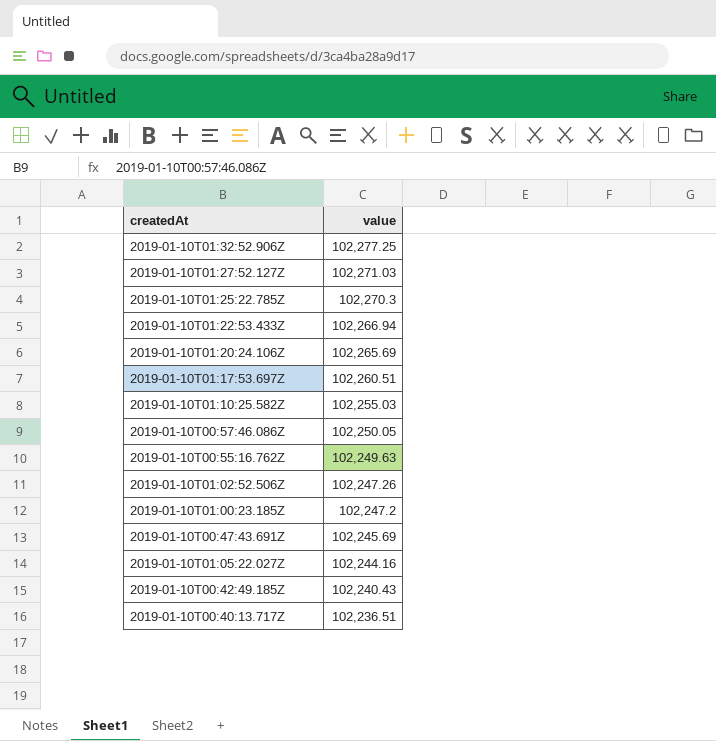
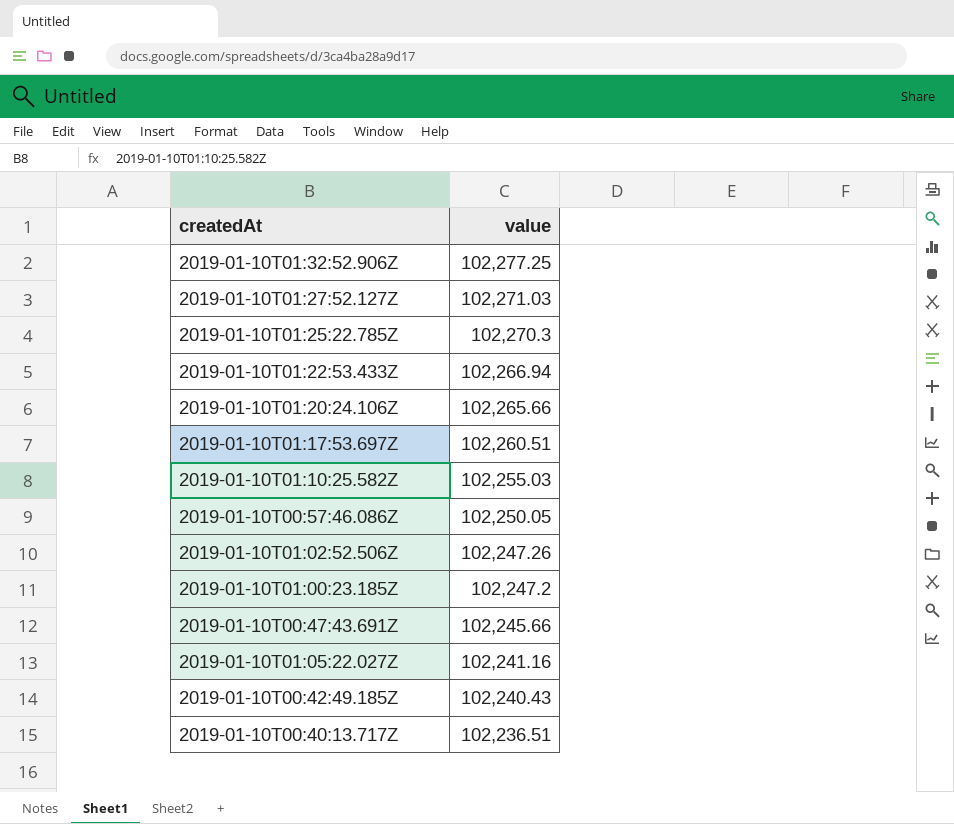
row 2019-01-10T00:55:16.762Z: 102,249.63 -> none
2019-01-10T01:20:24.106Z | value: 102,265.69 -> 102,265.66
2019-01-10T00:47:43.691Z | value: 102,245.69 -> 102,245.66
2019-01-10T01:05:22.027Z | value: 102,244.16 -> 102,241.16

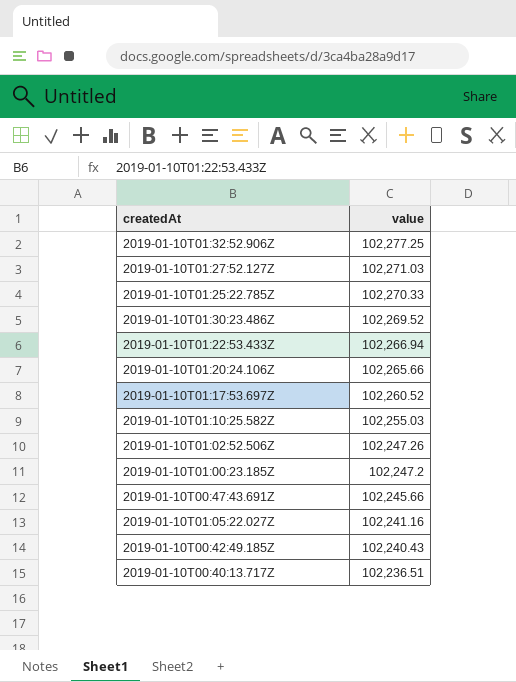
row 2019-01-10T00:57:46.086Z: 102,250.05 -> none
2019-01-10T01:25:22.785Z | value: 102,270.3 -> 102,270.33
row 2019-01-10T01:30:23.486Z: none -> 102,269.52
2019-01-10T01:17:53.697Z | value: 102,260.51 -> 102,260.52

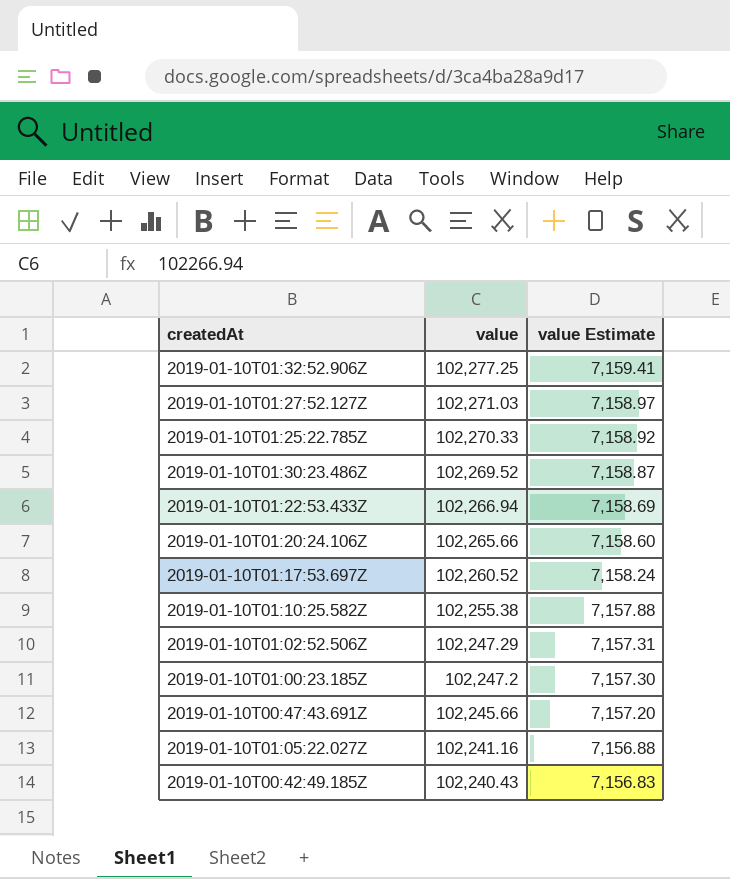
column value Estimate | formula: none -> [value] * 0.07
row 2019-01-10T00:40:13.717Z: 102,236.51 -> none
2019-01-10T01:10:25.582Z | value: 102,255.03 -> 102,255.38
2019-01-10T01:02:52.506Z | value: 102,247.26 -> 102,247.29

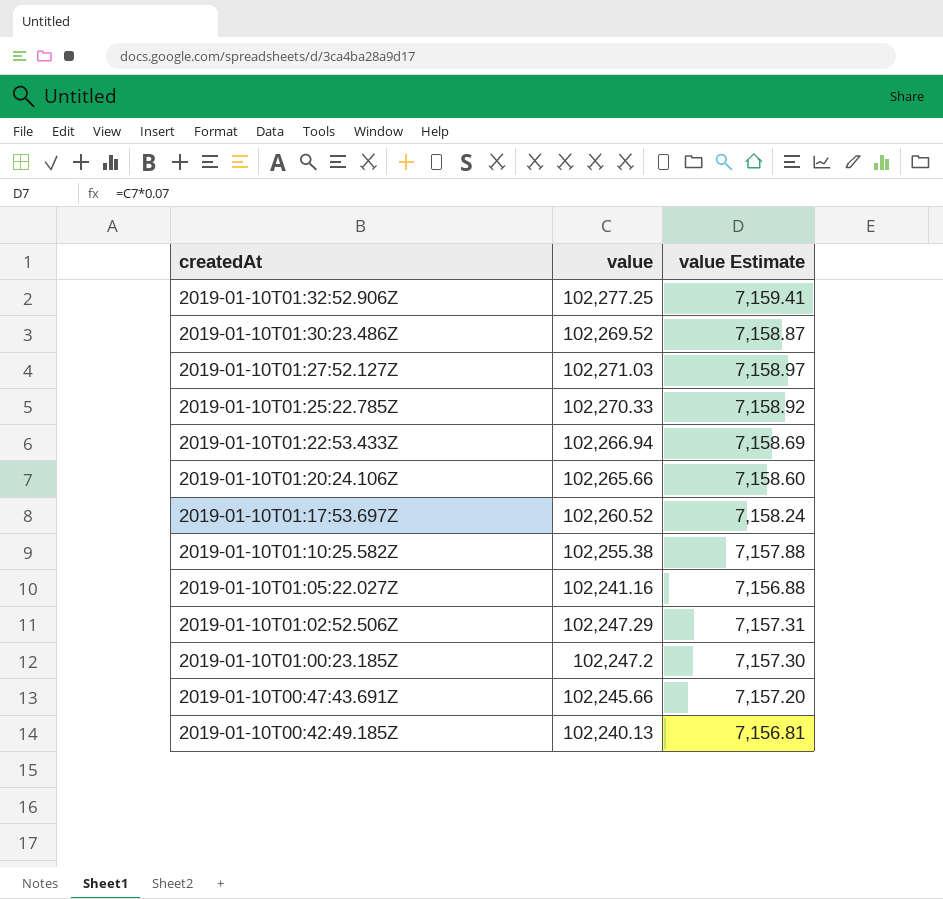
row order: value descending -> createdAt descending
2019-01-10T00:42:49.185Z | value: 102,240.43 -> 102,240.13
2019-01-10T00:42:49.185Z | value Estimate: 7,156.83 -> 7,156.81

